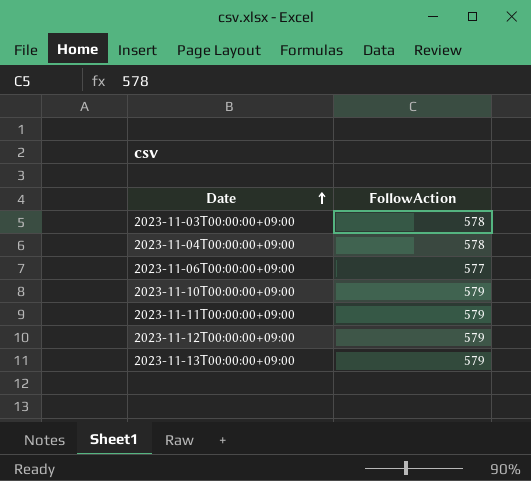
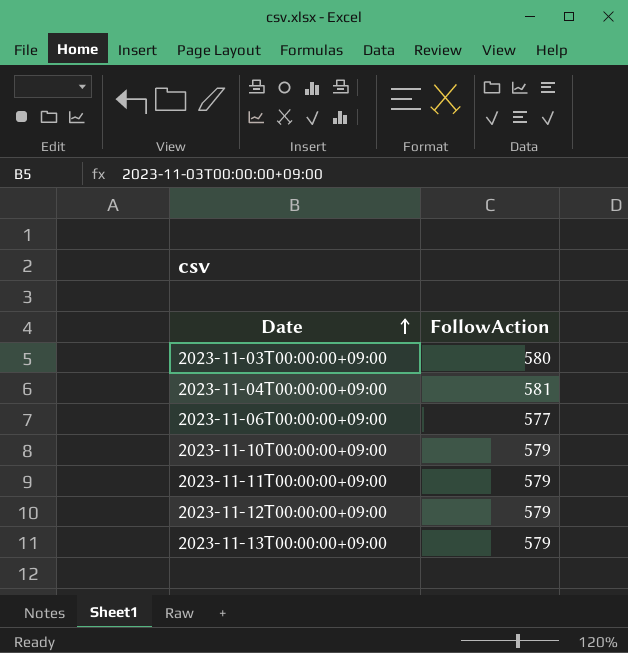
2023-11-03T00:00:00+09:00 | FollowAction: 578 -> 580
2023-11-04T00:00:00+09:00 | FollowAction: 578 -> 581

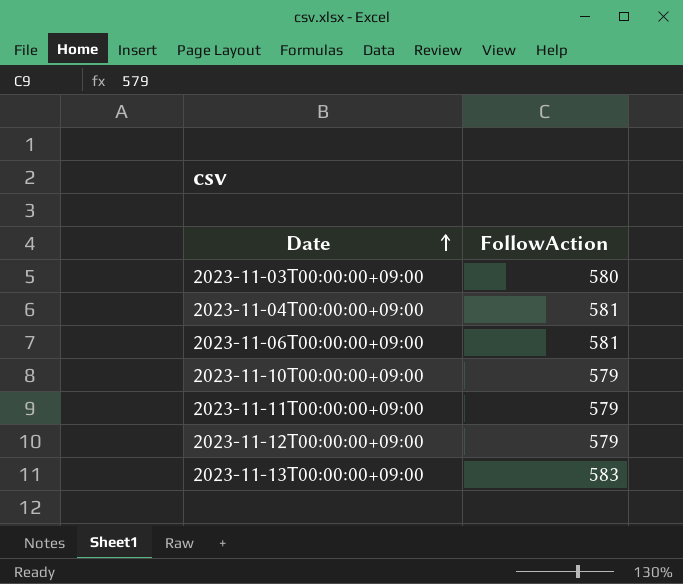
2023-11-06T00:00:00+09:00 | FollowAction: 577 -> 581
2023-11-13T00:00:00+09:00 | FollowAction: 579 -> 583

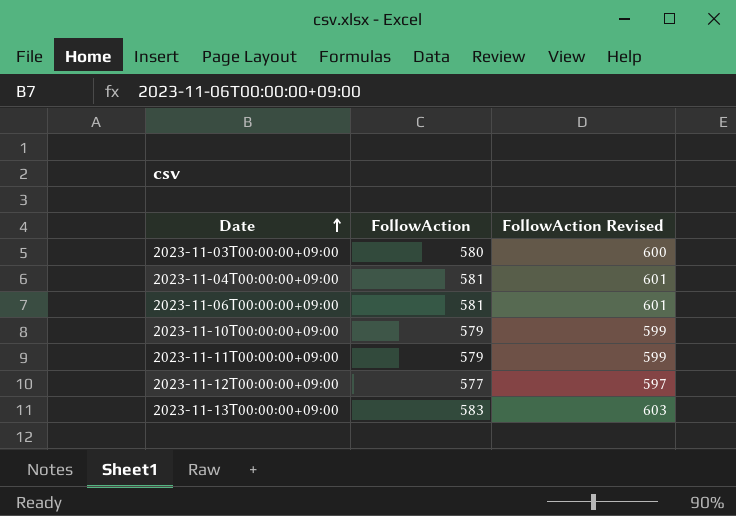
column FollowAction Revised | formula: none -> [FollowAction] + 20
2023-11-12T00:00:00+09:00 | FollowAction: 579 -> 577

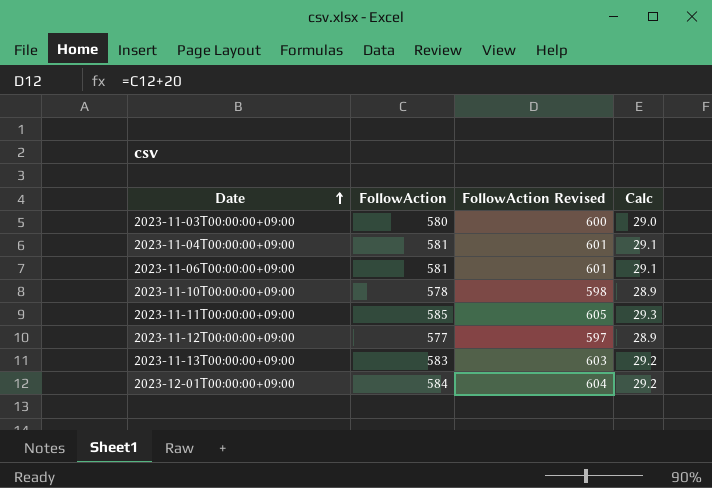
column Calc | formula: none -> [FollowAction] * 0.05
2023-11-10T00:00:00+09:00 | FollowAction: 579 -> 578
2023-11-10T00:00:00+09:00 | FollowAction Revised: 599 -> 598
2023-11-11T00:00:00+09:00 | FollowAction: 579 -> 585
2023-11-11T00:00:00+09:00 | FollowAction Revised: 599 -> 605
row 2023-12-01T00:00:00+09:00: none -> 584 | 604 | 29.2

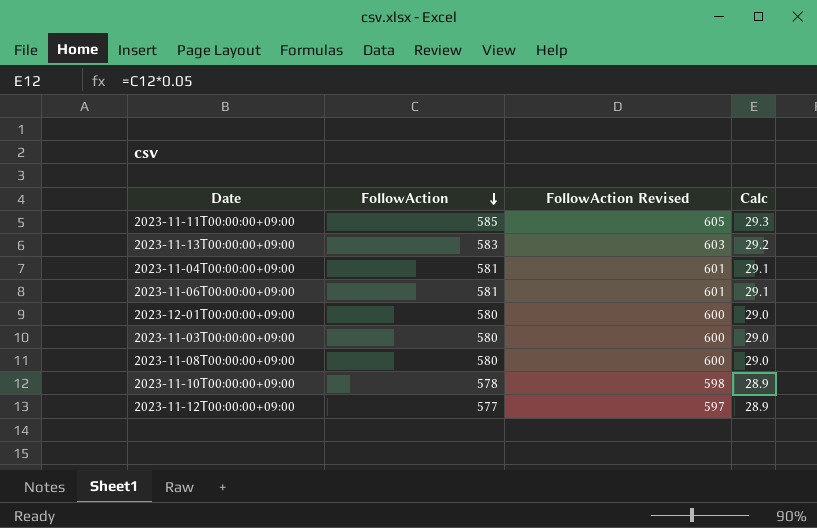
row order: Date ascending -> FollowAction descending
2023-12-01T00:00:00+09:00 | FollowAction: 584 -> 580
2023-12-01T00:00:00+09:00 | FollowAction Revised: 604 -> 600
2023-12-01T00:00:00+09:00 | Calc: 29.2 -> 29.0
row 2023-11-08T00:00:00+09:00: none -> 580 | 600 | 29.0

